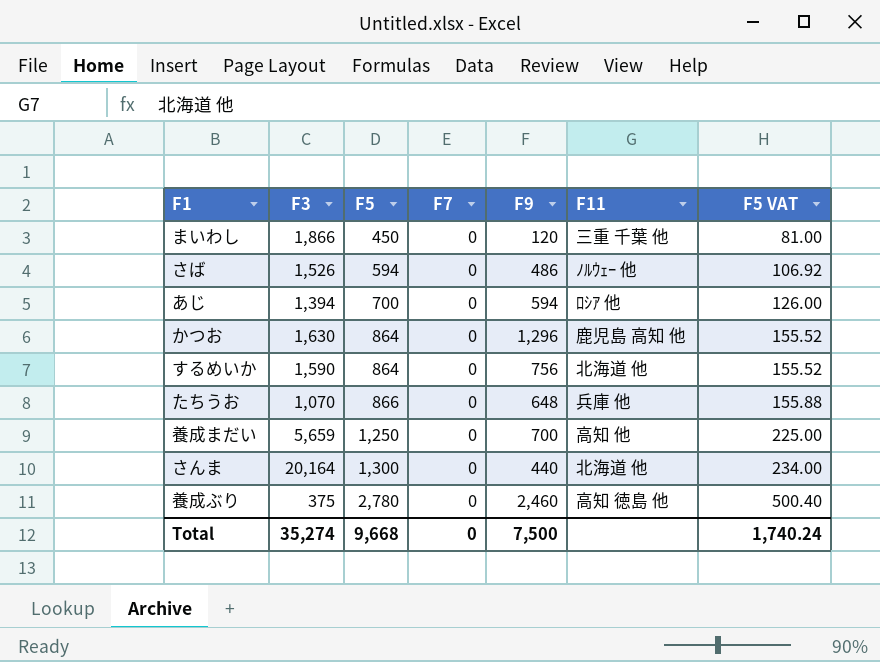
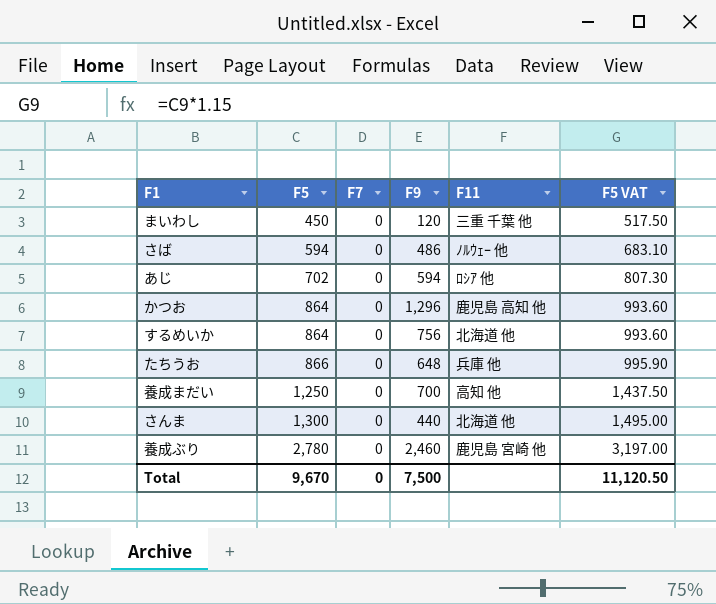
column F3 | position: 2 -> none
column F5 VAT | formula: [F5] * 0.18 -> [F5] * 1.15
あじ | F5: 700 -> 702
養成ぶり | F11: 高知 徳島 他 -> 鹿児島 宮崎 他
Total | F5: 9,668 -> 9,670
Total | F5 VAT: 1,740.24 -> 11,120.50

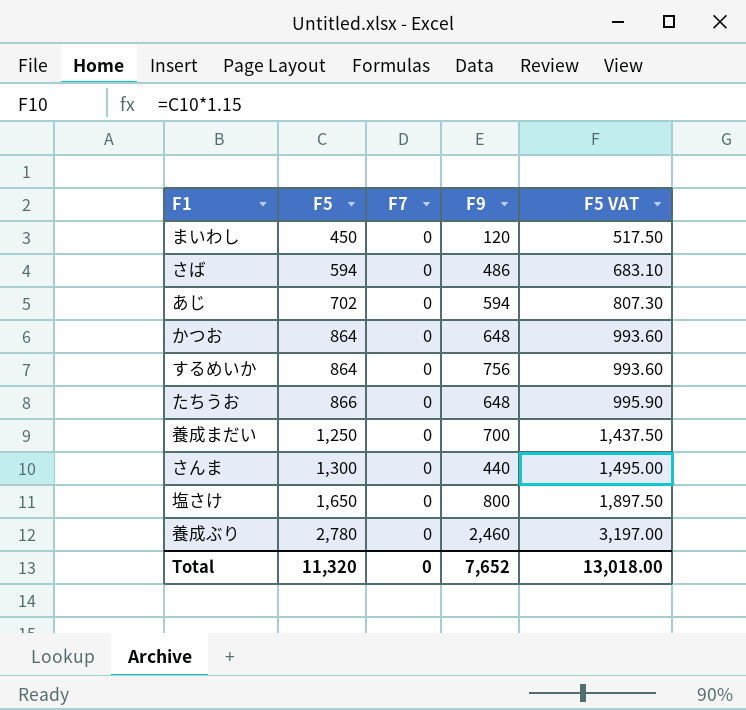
column F11 | position: 5 -> none
かつお | F9: 1,296 -> 648
row 塩さけ: none -> 1,650 | 0 | 800 | 1,897.50
Total | F5: 9,670 -> 11,320
Total | F9: 7,500 -> 7,652
Total | F5 VAT: 11,120.50 -> 13,018.00

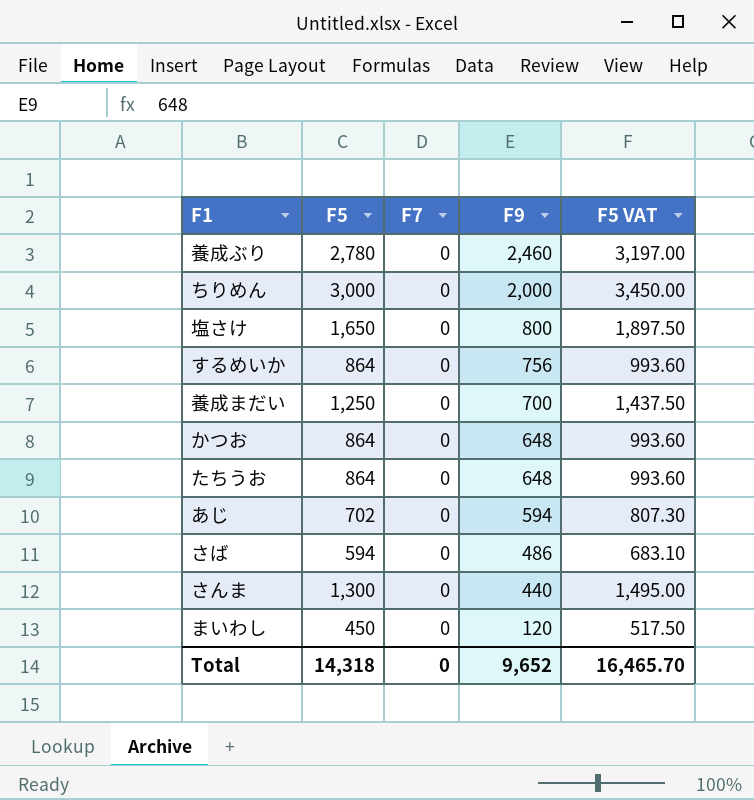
row order: F5 ascending -> F9 descending
row ちりめん: none -> 3,000 | 0 | 2,000 | 3,450.00
たちうお | F5: 866 -> 864
たちうお | F5 VAT: 995.90 -> 993.60
Total | F5: 11,320 -> 14,318
Total | F9: 7,652 -> 9,652
Total | F5 VAT: 13,018.00 -> 16,465.70

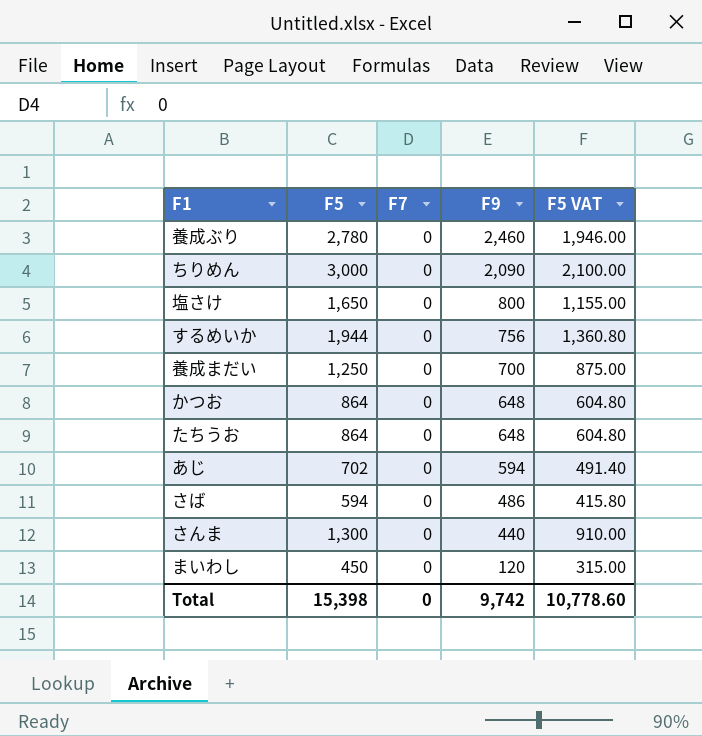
column F5 VAT | formula: [F5] * 1.15 -> [F5] * 0.7
ちりめん | F9: 2,000 -> 2,090
するめいか | F5: 864 -> 1,944
Total | F5: 14,318 -> 15,398
Total | F9: 9,652 -> 9,742
Total | F5 VAT: 16,465.70 -> 10,778.60

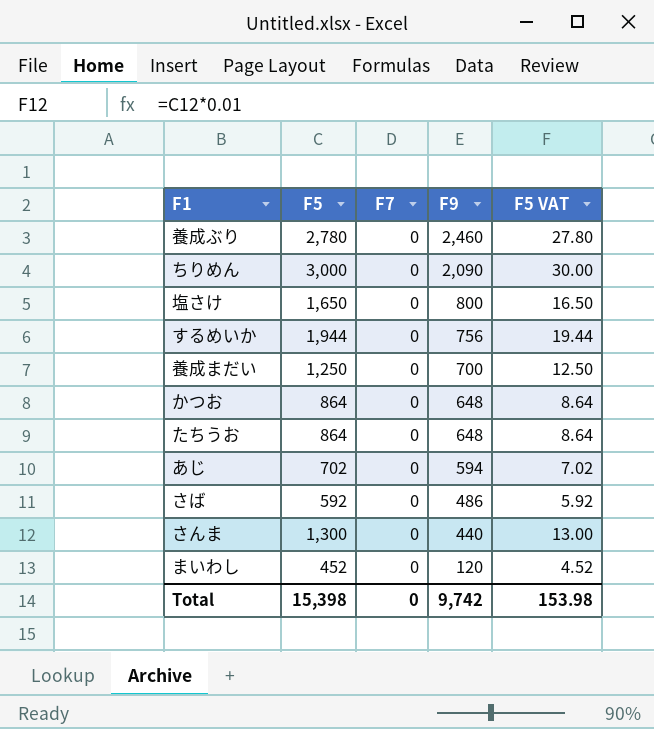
column F5 VAT | formula: [F5] * 0.7 -> [F5] * 0.01
さば | F5: 594 -> 592
まいわし | F5: 450 -> 452
Total | F5 VAT: 10,778.60 -> 153.98

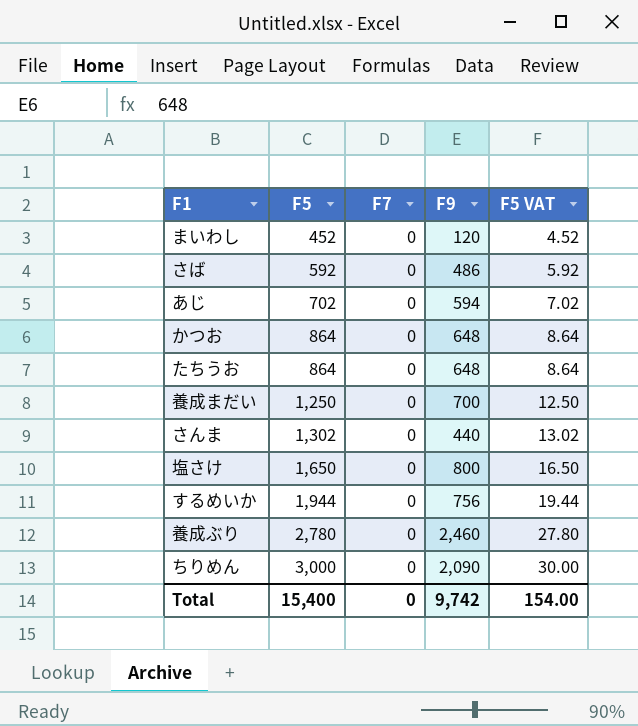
row order: F9 descending -> F5 ascending
さんま | F5: 1,300 -> 1,302
さんま | F5 VAT: 13.00 -> 13.02
Total | F5: 15,398 -> 15,400
Total | F5 VAT: 153.98 -> 154.00

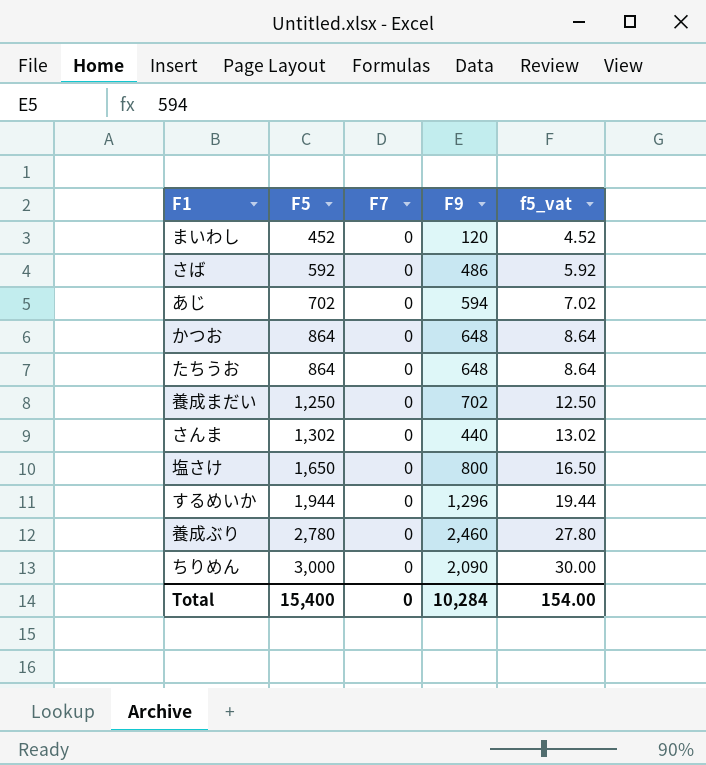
column name: F5 VAT -> f5_vat
養成まだい | F9: 700 -> 702
するめいか | F9: 756 -> 1,296
Total | F9: 9,742 -> 10,284

